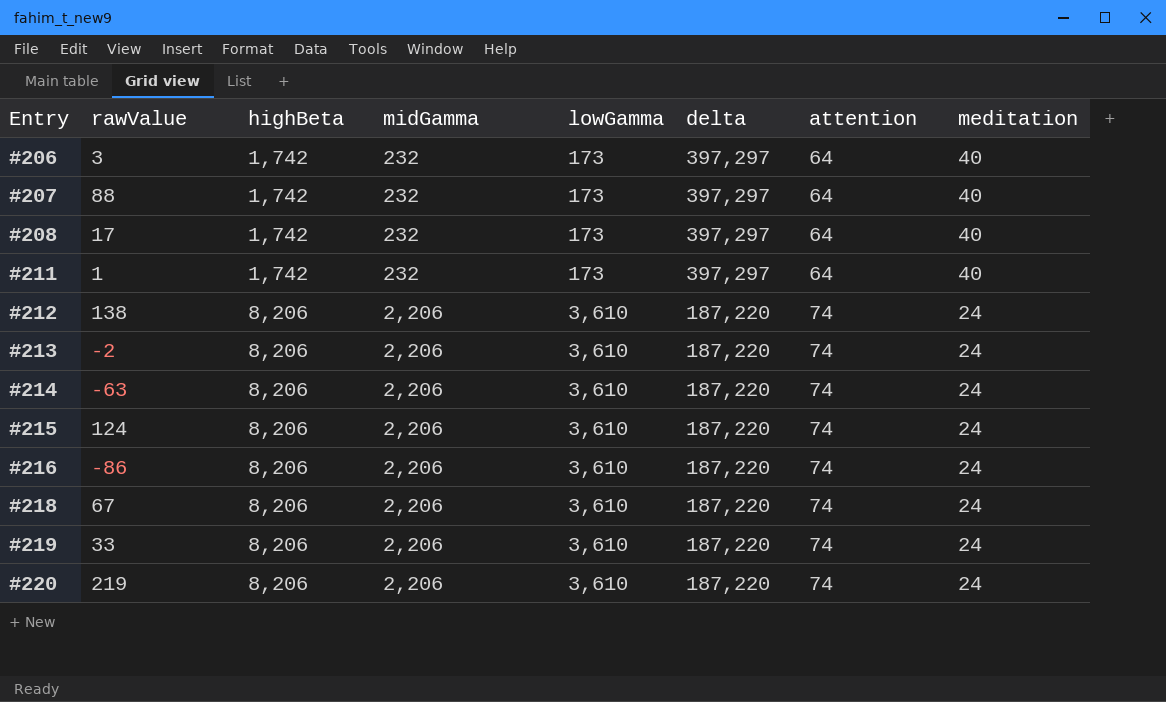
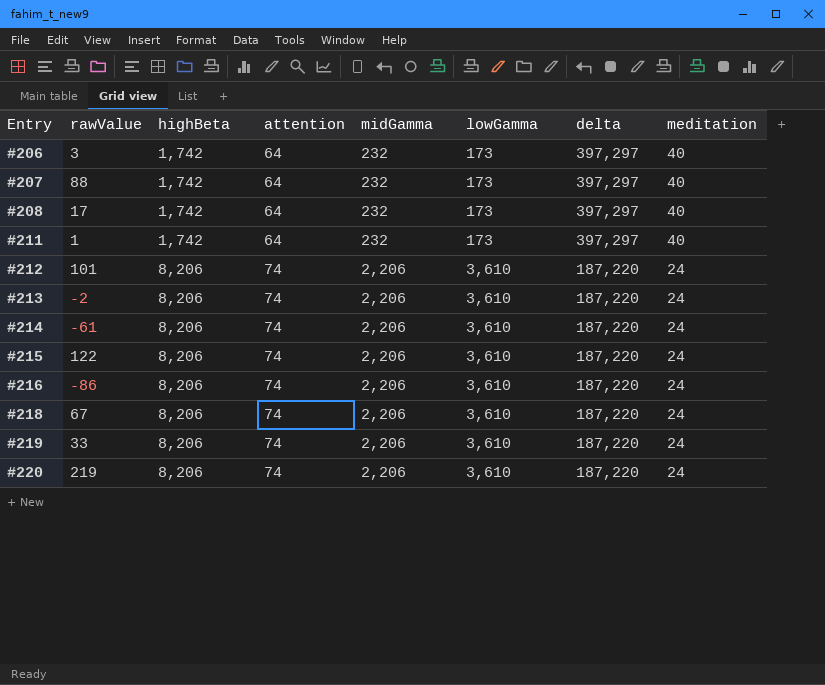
column attention | position: 7 -> 4
#212 | rawValue: 138 -> 101
#214 | rawValue: -63 -> -61
#215 | rawValue: 124 -> 122

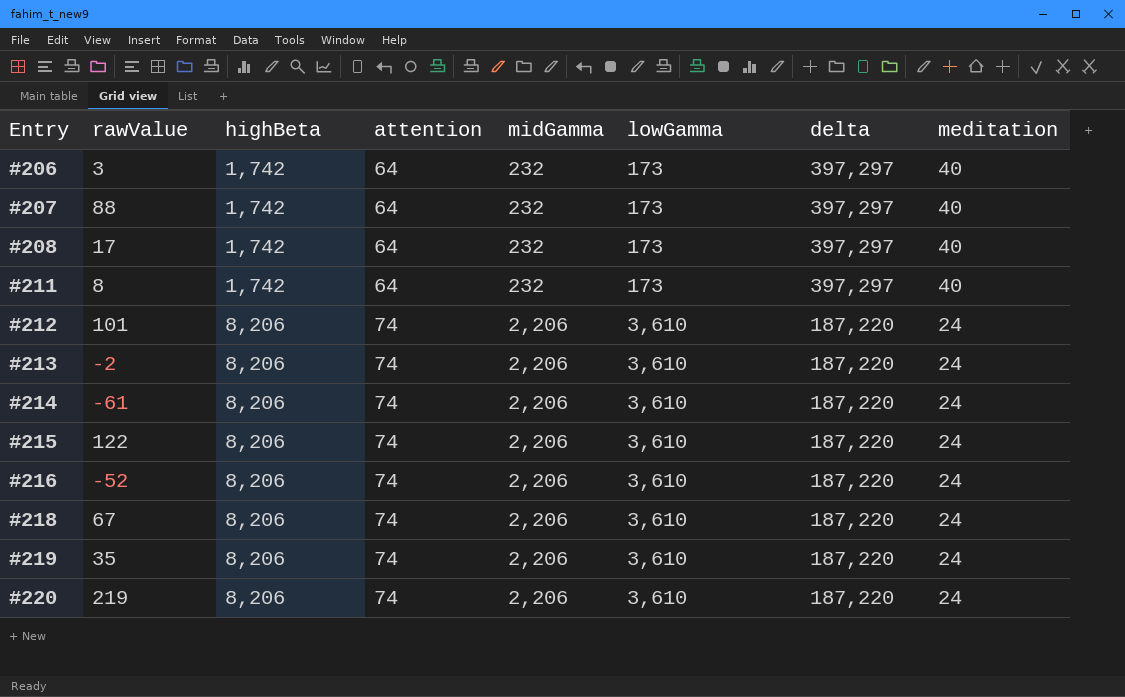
#211 | rawValue: 1 -> 8
#216 | rawValue: -86 -> -52
#219 | rawValue: 33 -> 35

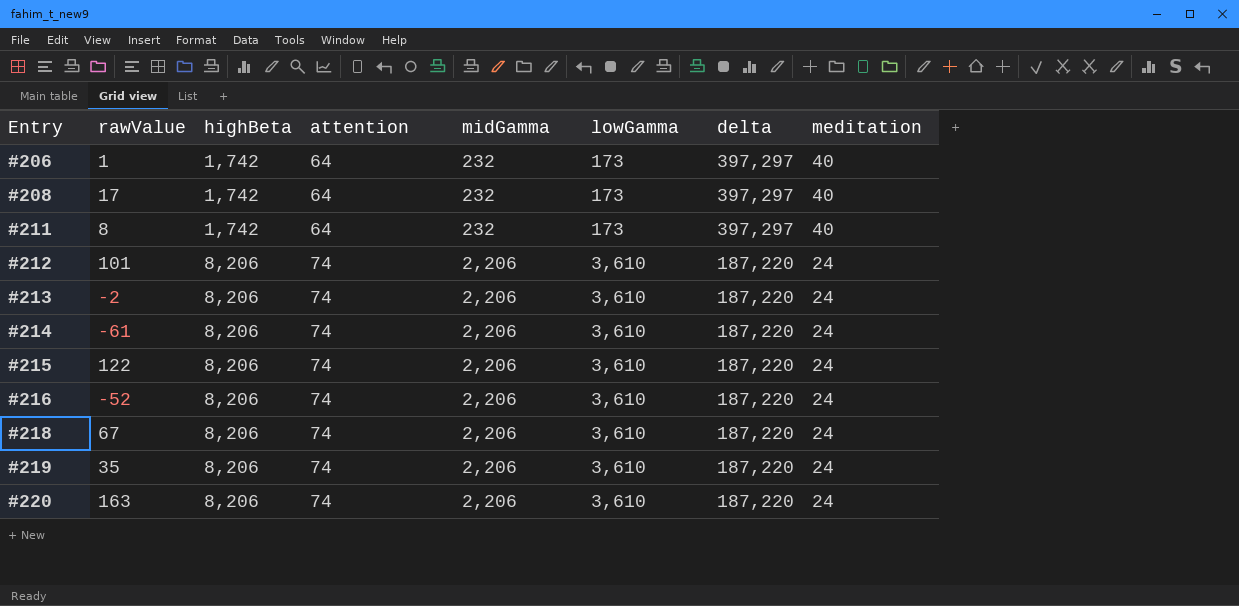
row #207: 88 | 1,742 | 64 | 232 | 173 | 397,297 | 40 -> none
#206 | rawValue: 3 -> 1
#220 | rawValue: 219 -> 163

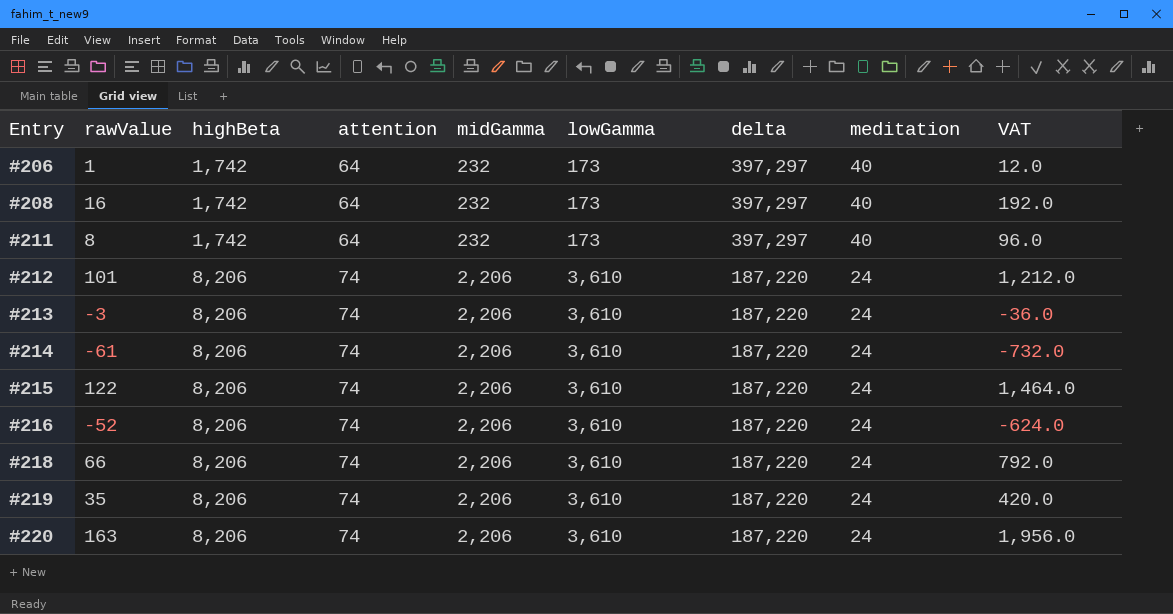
column VAT | formula: none -> [rawValue] * 12
#208 | rawValue: 17 -> 16
#213 | rawValue: -2 -> -3
#218 | rawValue: 67 -> 66

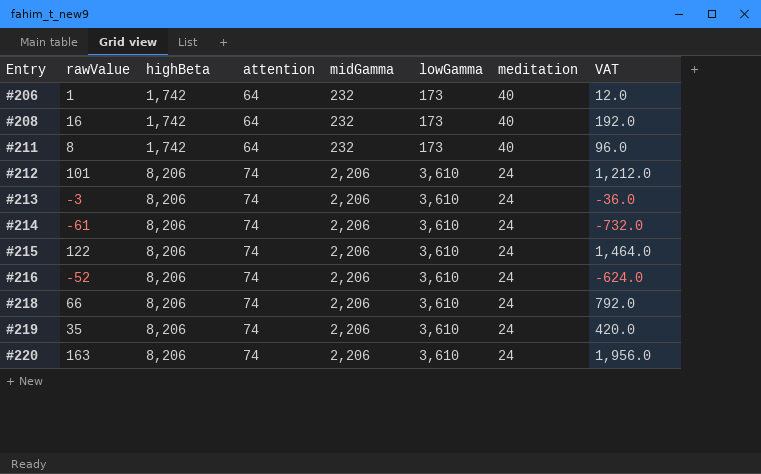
column delta | position: 7 -> none

